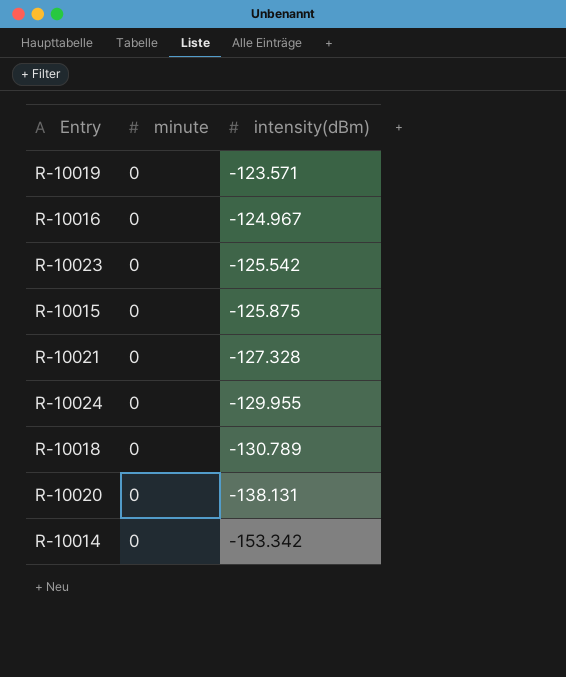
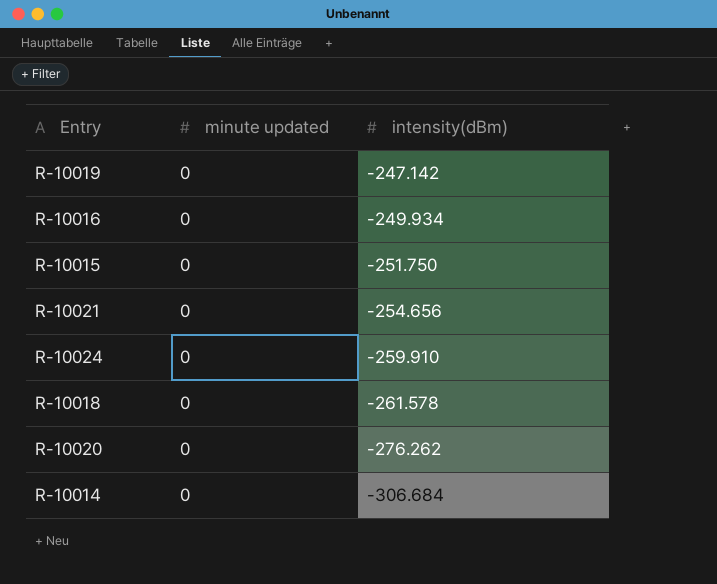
column name: minute -> minute updated
row R-10023: 0 | -125.542 -> none
R-10019 | intensity(dBm): -123.571 -> -247.142
R-10016 | intensity(dBm): -124.967 -> -249.934
R-10015 | intensity(dBm): -125.875 -> -251.750
R-10021 | intensity(dBm): -127.328 -> -254.656
R-10024 | intensity(dBm): -129.955 -> -259.910
R-10018 | intensity(dBm): -130.789 -> -261.578
R-10020 | intensity(dBm): -138.131 -> -276.262
R-10014 | intensity(dBm): -153.342 -> -306.684

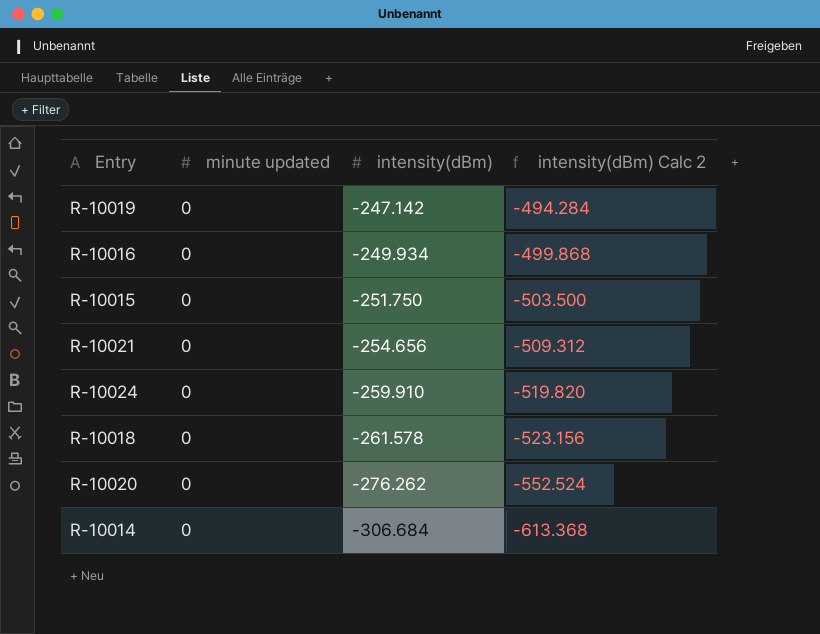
column intensity(dBm) Calc 2 | formula: none -> [intensity(dBm)] * 2

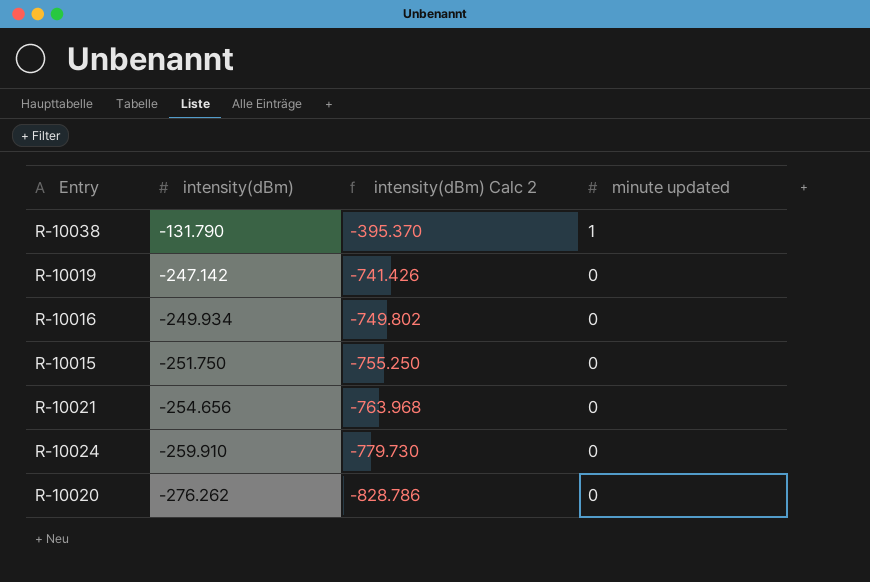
column intensity(dBm) Calc 2 | formula: [intensity(dBm)] * 2 -> [intensity(dBm)] * 3
column minute updated | position: 2 -> 4
row R-10018: 0 | -261.578 | -523.156 -> none
row R-10014: 0 | -306.684 | -613.368 -> none
row R-10038: none -> -131.790 | -395.370 | 1

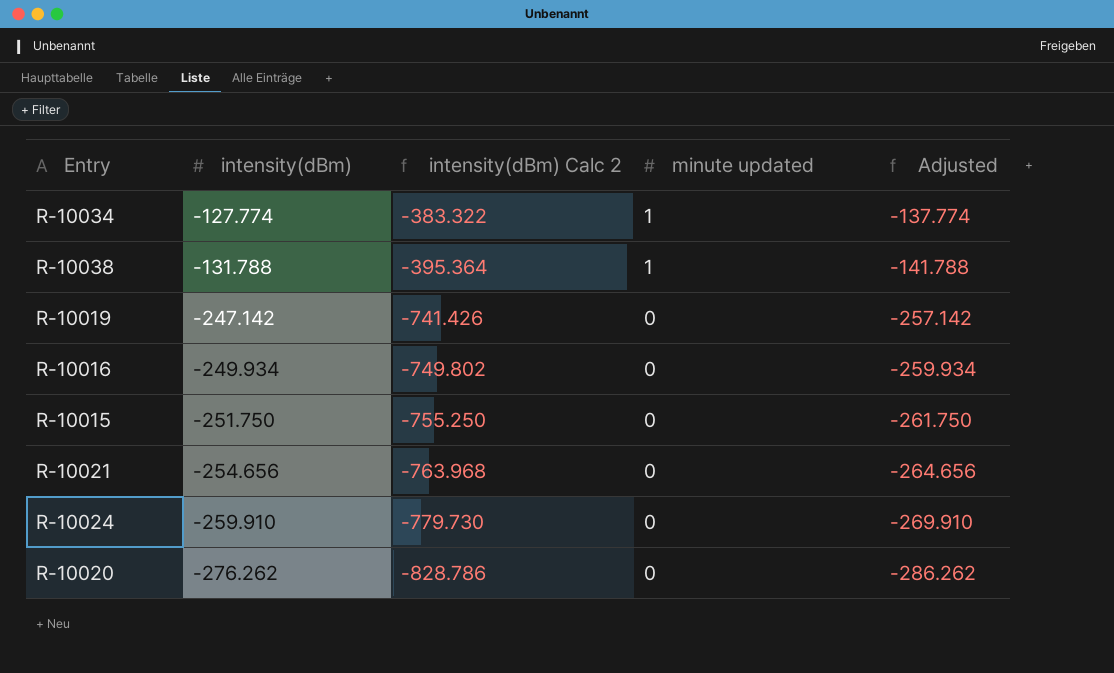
column Adjusted | formula: none -> [intensity(dBm)] - 10
row R-10034: none -> -127.774 | -383.322 | 1 | -137.774
R-10038 | intensity(dBm): -131.790 -> -131.788
R-10038 | intensity(dBm) Calc 2: -395.370 -> -395.364

